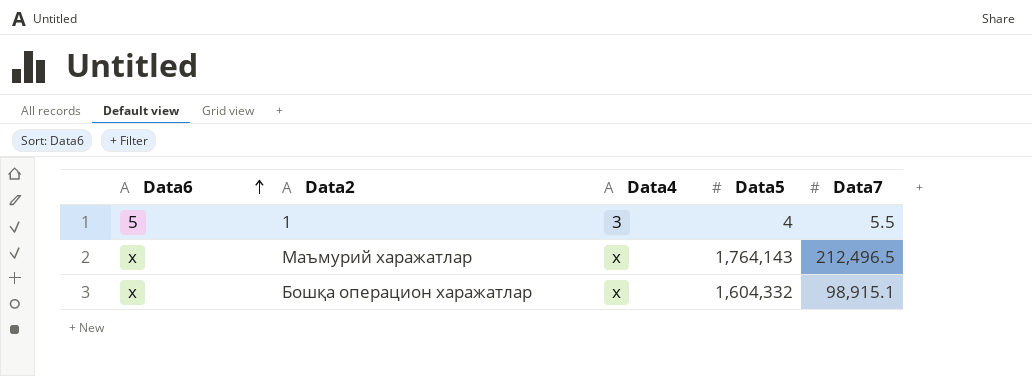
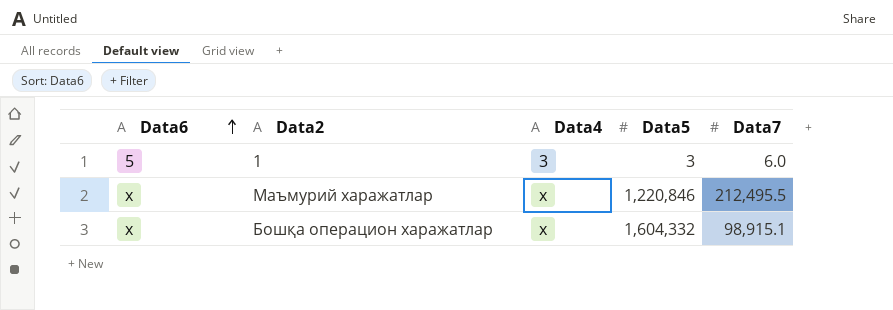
1 | Data5: 4 -> 3
1 | Data7: 5.5 -> 6.0
Маъмурий харажатлар | Data5: 1,764,143 -> 1,220,846
Маъмурий харажатлар | Data7: 212,496.5 -> 212,495.5

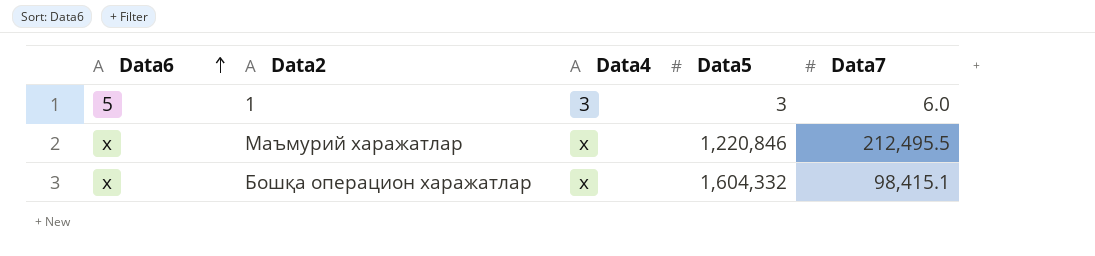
Бошқа операцион харажатлар | Data7: 98,915.1 -> 98,415.1

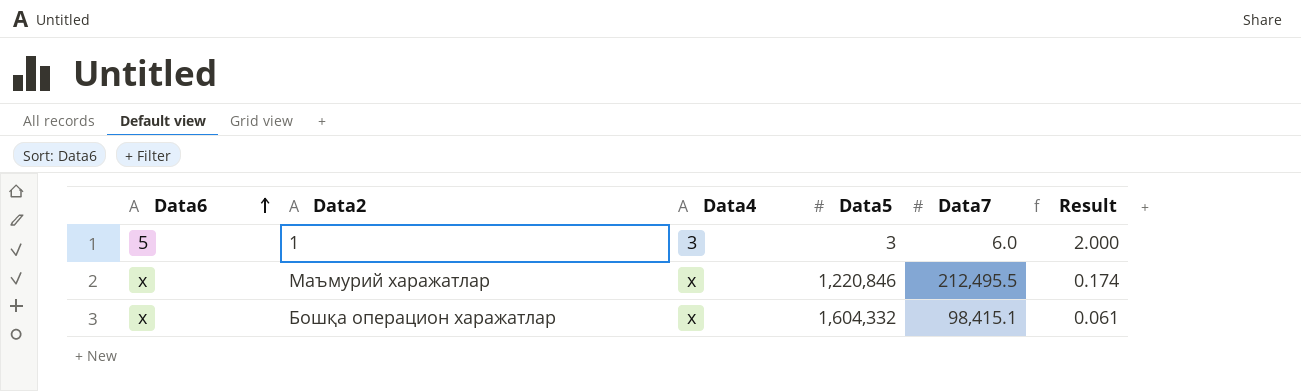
column Result | formula: none -> [Data7] / [Data5]

